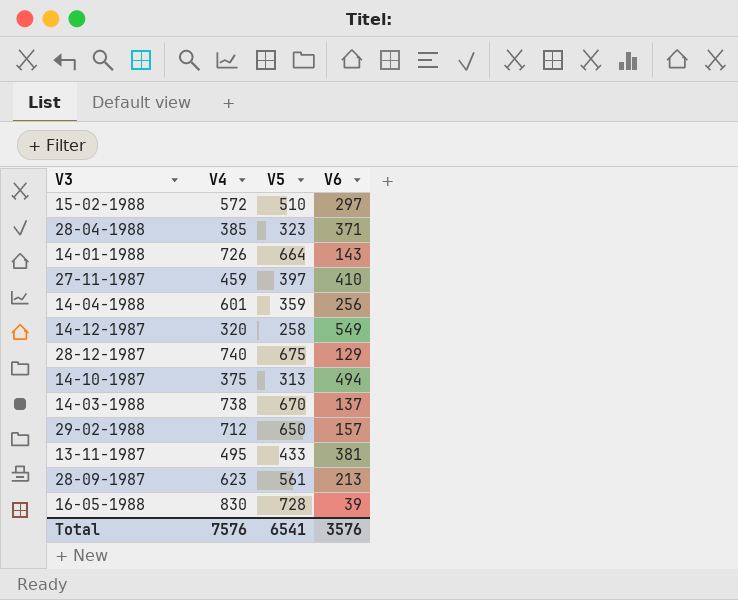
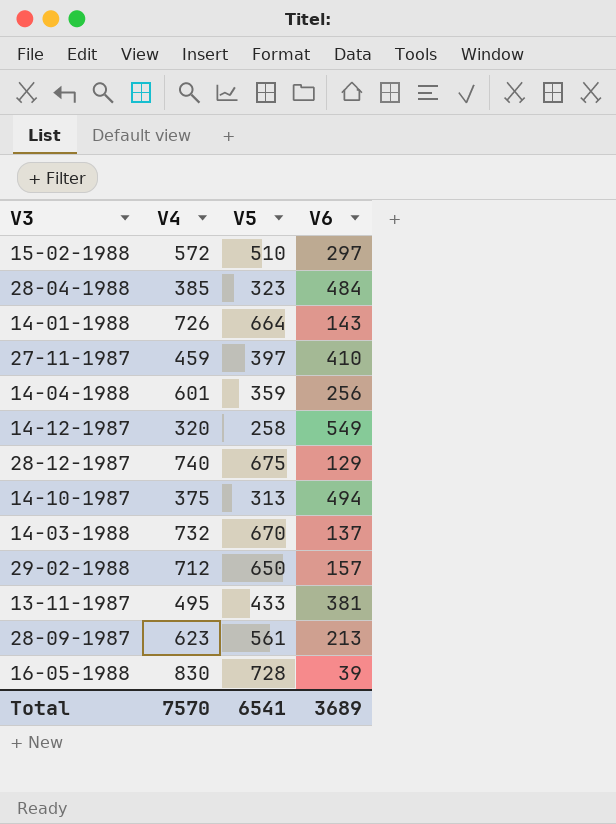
28-04-1988 | V6: 371 -> 484
14-03-1988 | V4: 738 -> 732
Total | V4: 7576 -> 7570
Total | V6: 3576 -> 3689

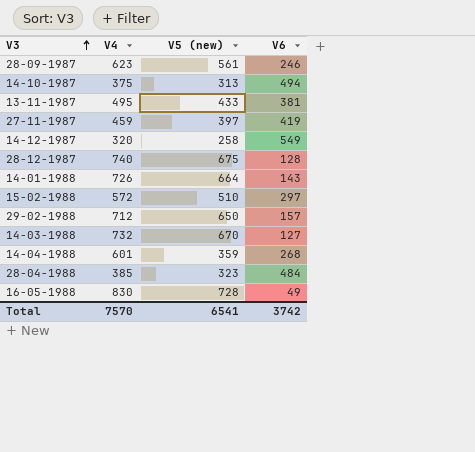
row order: none -> V3 ascending
column name: V5 -> V5 (new)
28-09-1987 | V6: 213 -> 246
27-11-1987 | V6: 410 -> 419
28-12-1987 | V6: 129 -> 128
14-03-1988 | V6: 137 -> 127
14-04-1988 | V6: 256 -> 268
16-05-1988 | V6: 39 -> 49
Total | V6: 3689 -> 3742

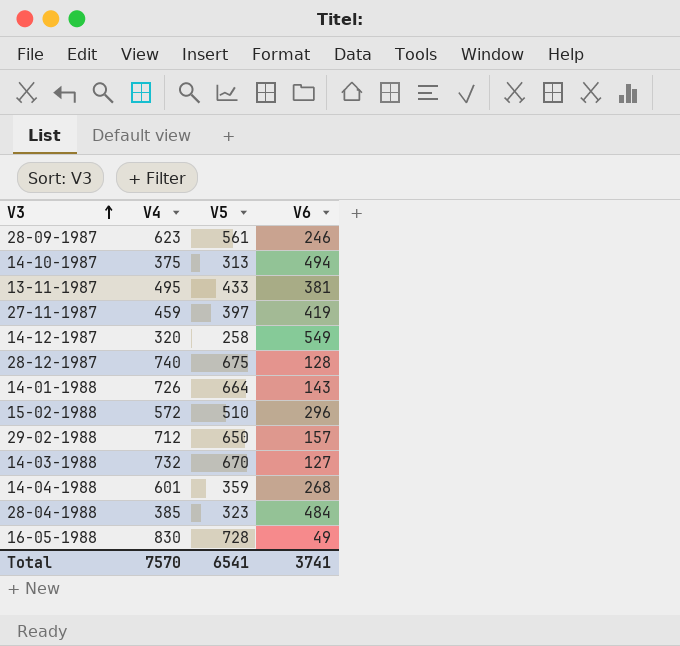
column name: V5 (new) -> V5
15-02-1988 | V6: 297 -> 296
Total | V6: 3742 -> 3741

